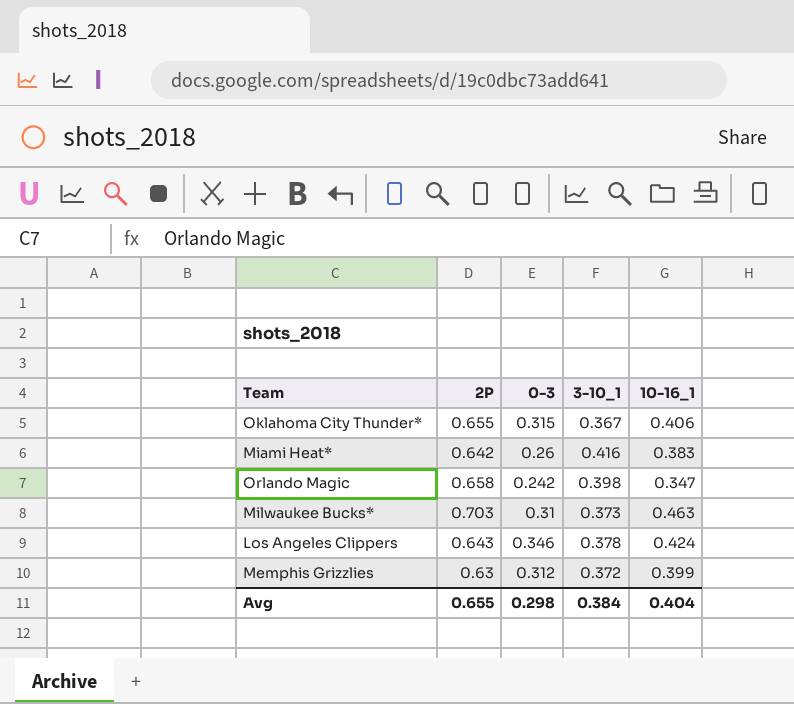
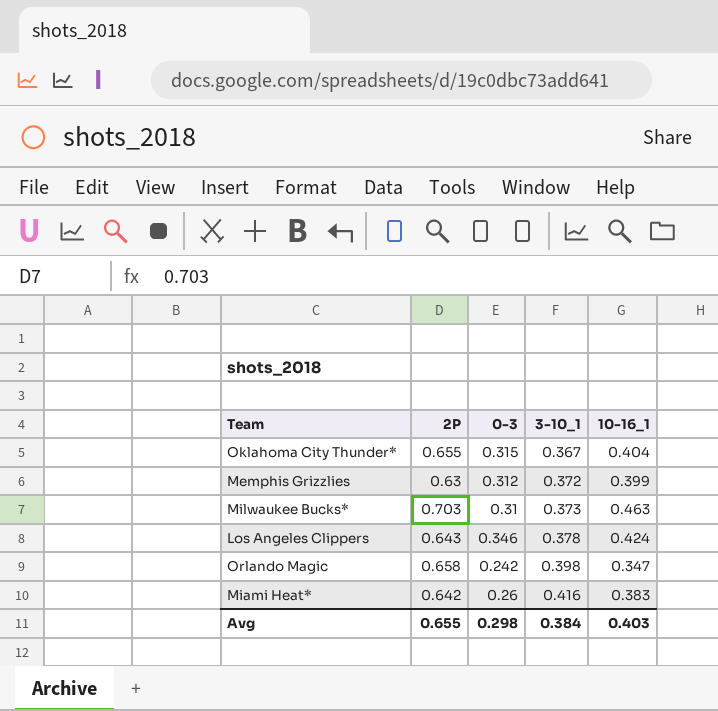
row order: none -> 3-10_1 ascending
Oklahoma City Thunder* | 10-16_1: 0.406 -> 0.404
Avg | 10-16_1: 0.404 -> 0.403

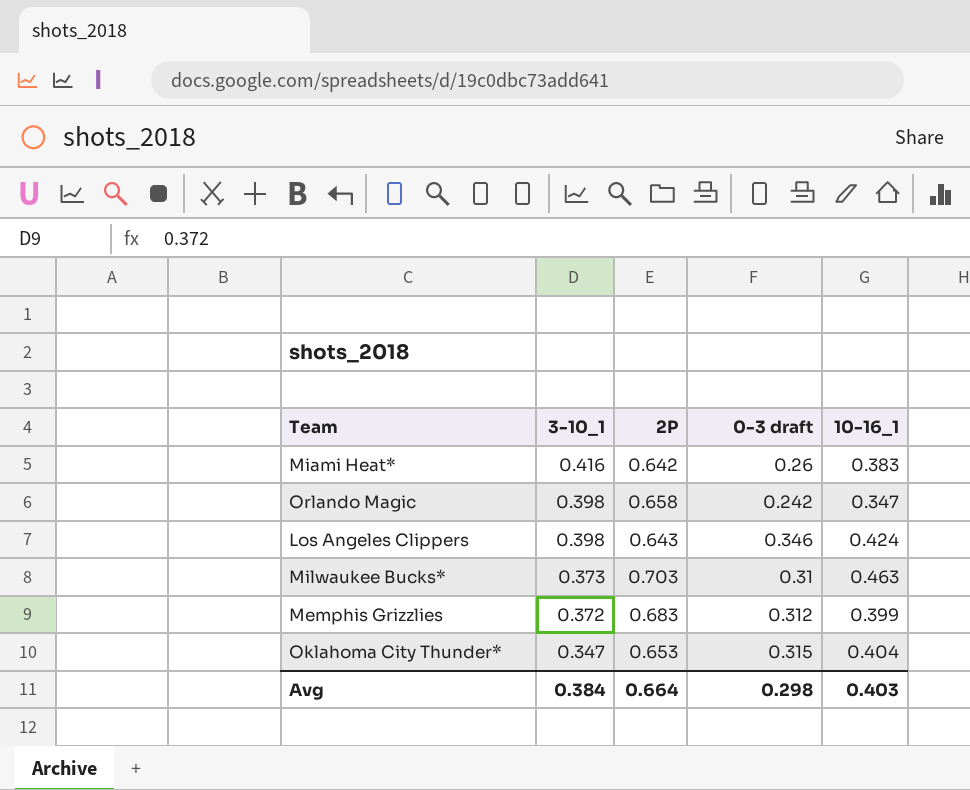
row order: 3-10_1 ascending -> 3-10_1 descending
column 3-10_1 | position: 4 -> 2
column name: 0-3 -> 0-3 draft
Los Angeles Clippers | 3-10_1: 0.378 -> 0.398
Memphis Grizzlies | 2P: 0.63 -> 0.683
Oklahoma City Thunder* | 3-10_1: 0.367 -> 0.347
Oklahoma City Thunder* | 2P: 0.655 -> 0.653
Avg | 2P: 0.655 -> 0.664

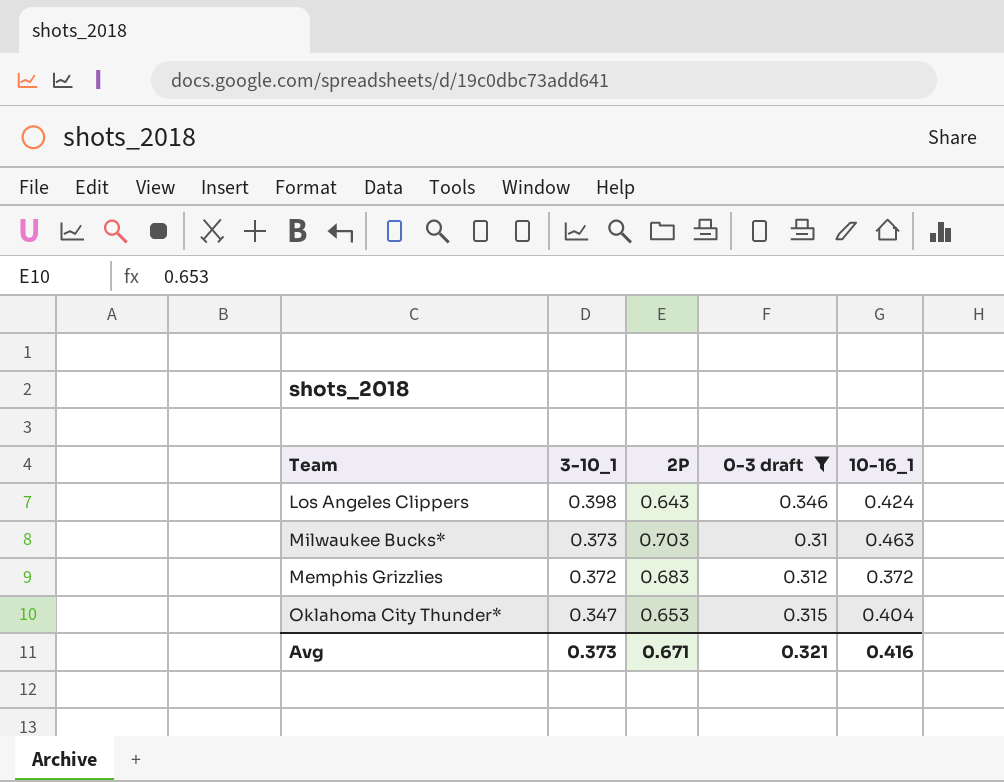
filter: none -> 0-3 draft >= 0.31
Memphis Grizzlies | 10-16_1: 0.399 -> 0.372
Avg | 3-10_1: 0.384 -> 0.373
Avg | 2P: 0.664 -> 0.671
Avg | 0-3 draft: 0.298 -> 0.321
Avg | 10-16_1: 0.403 -> 0.416

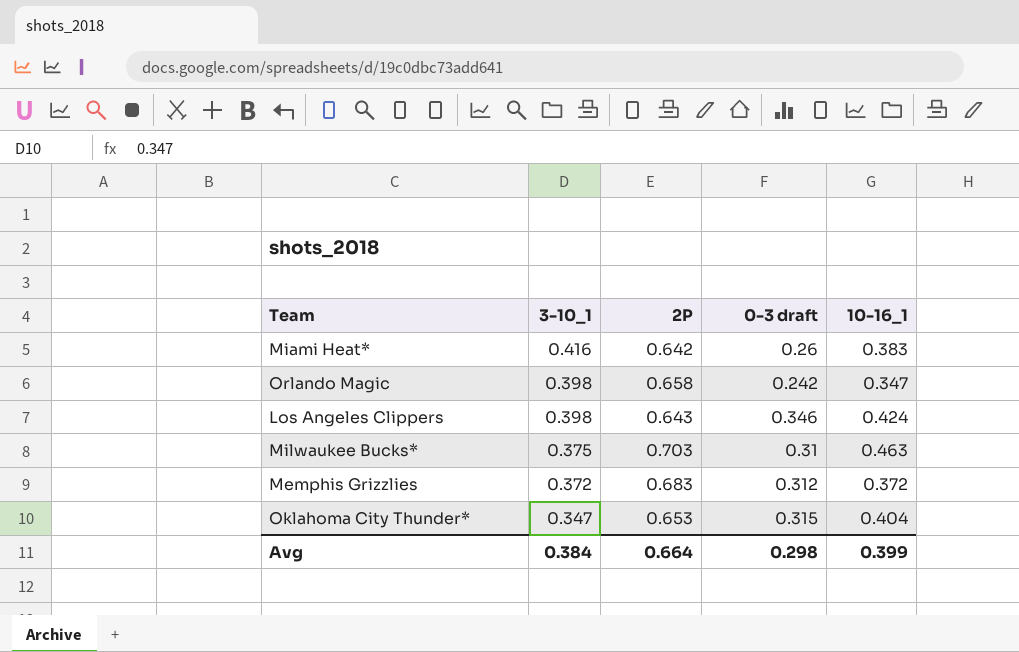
filter: 0-3 draft >= 0.31 -> none
Milwaukee Bucks* | 3-10_1: 0.373 -> 0.375
Avg | 3-10_1: 0.373 -> 0.384
Avg | 2P: 0.671 -> 0.664
Avg | 0-3 draft: 0.321 -> 0.298
Avg | 10-16_1: 0.416 -> 0.399

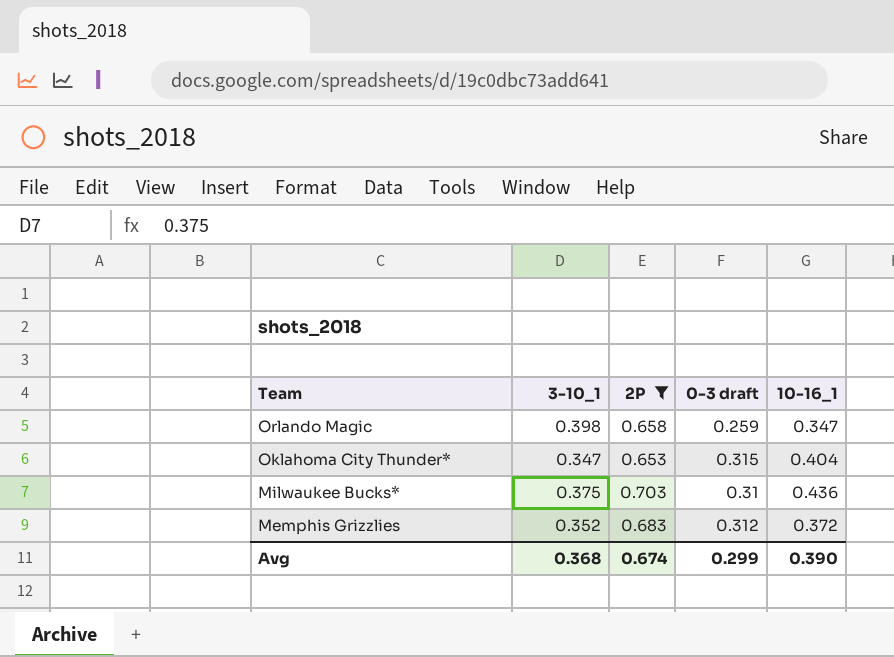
filter: none -> 2P >= 0.653
row order: 3-10_1 descending -> Team descending
Orlando Magic | 0-3 draft: 0.242 -> 0.259
Milwaukee Bucks* | 10-16_1: 0.463 -> 0.436
Memphis Grizzlies | 3-10_1: 0.372 -> 0.352
Avg | 3-10_1: 0.384 -> 0.368
Avg | 2P: 0.664 -> 0.674
Avg | 0-3 draft: 0.298 -> 0.299
Avg | 10-16_1: 0.399 -> 0.390

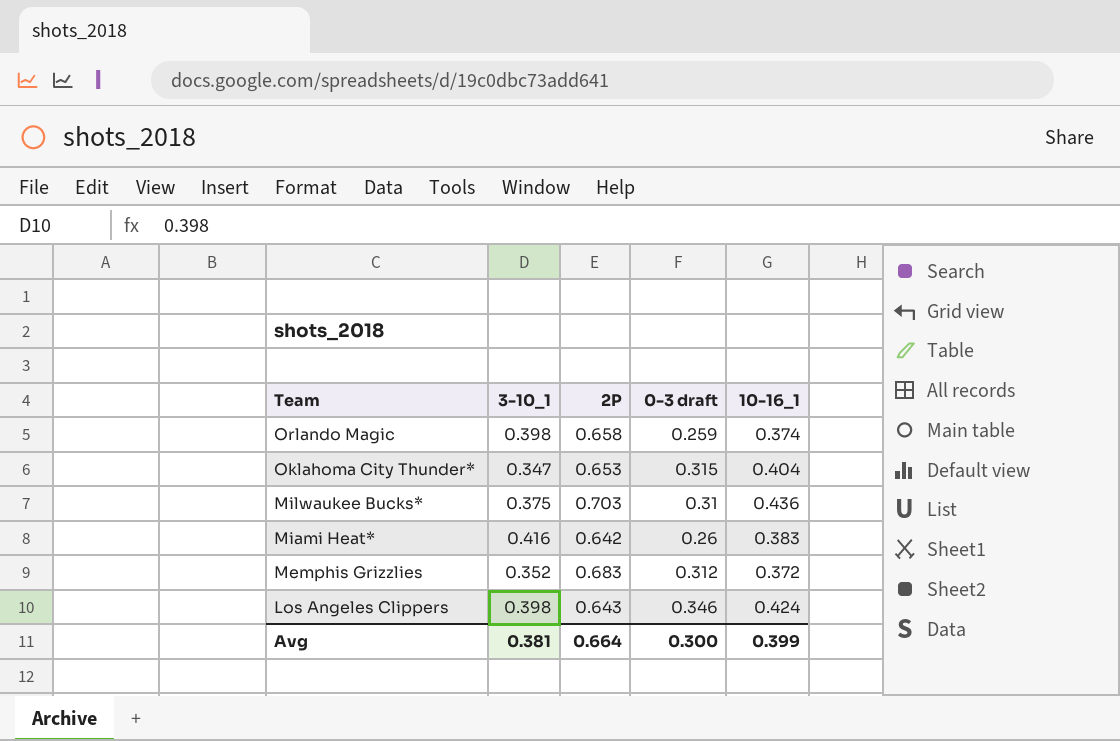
filter: 2P >= 0.653 -> none
Orlando Magic | 10-16_1: 0.347 -> 0.374
Avg | 3-10_1: 0.368 -> 0.381
Avg | 2P: 0.674 -> 0.664
Avg | 0-3 draft: 0.299 -> 0.300
Avg | 10-16_1: 0.390 -> 0.399

